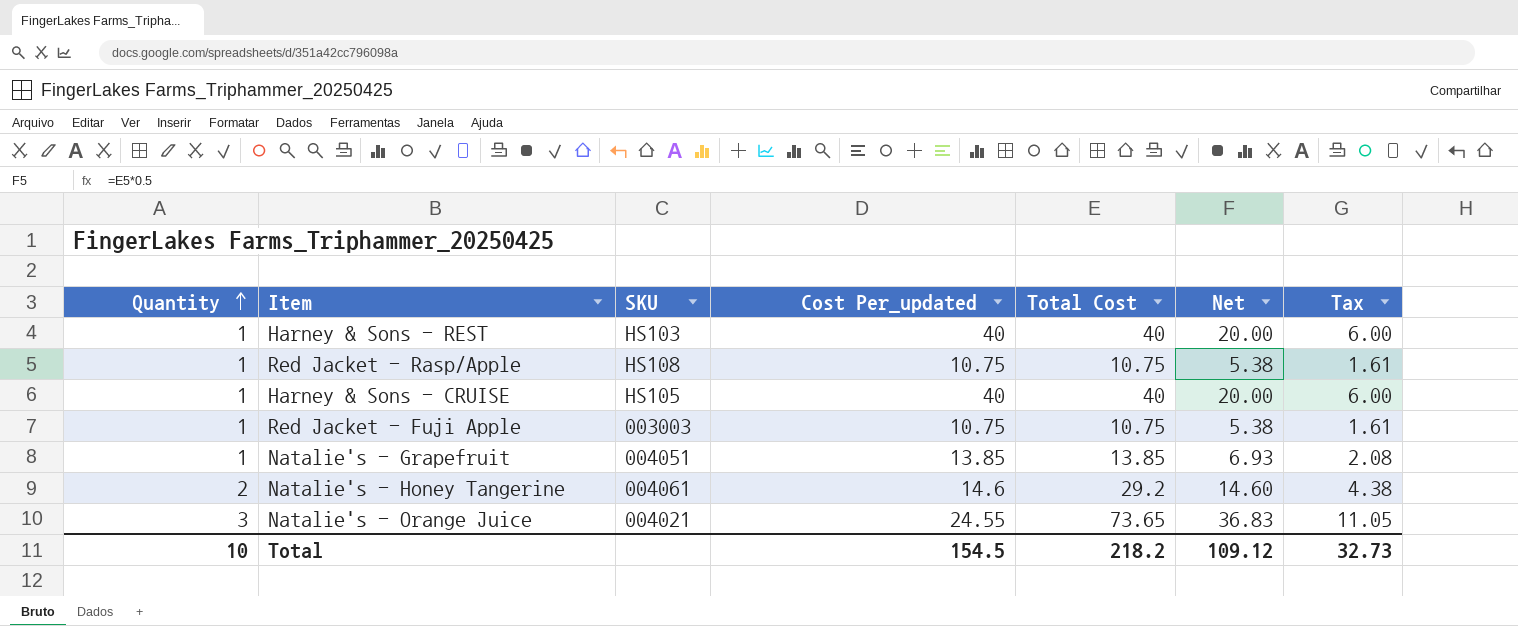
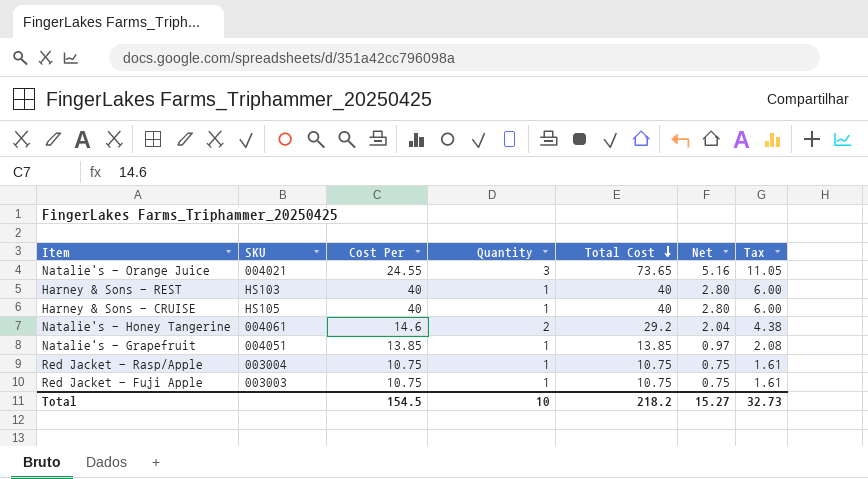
row order: Quantity ascending -> Total Cost descending
column name: Cost Per_updated -> Cost Per
column Quantity | position: 1 -> 4
column Net | formula: [Total Cost] * 0.5 -> [Total Cost] * 0.07
Red Jacket - Rasp/Apple | SKU: HS108 -> 003004
Total | Net: 109.12 -> 15.27

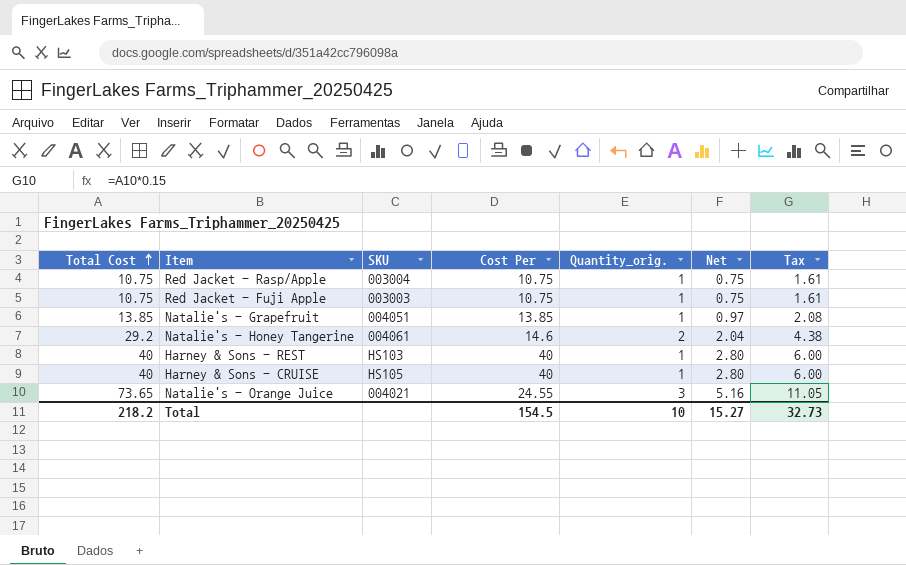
row order: Total Cost descending -> Total Cost ascending
column Total Cost | position: 5 -> 1
column name: Quantity -> Quantity_orig.

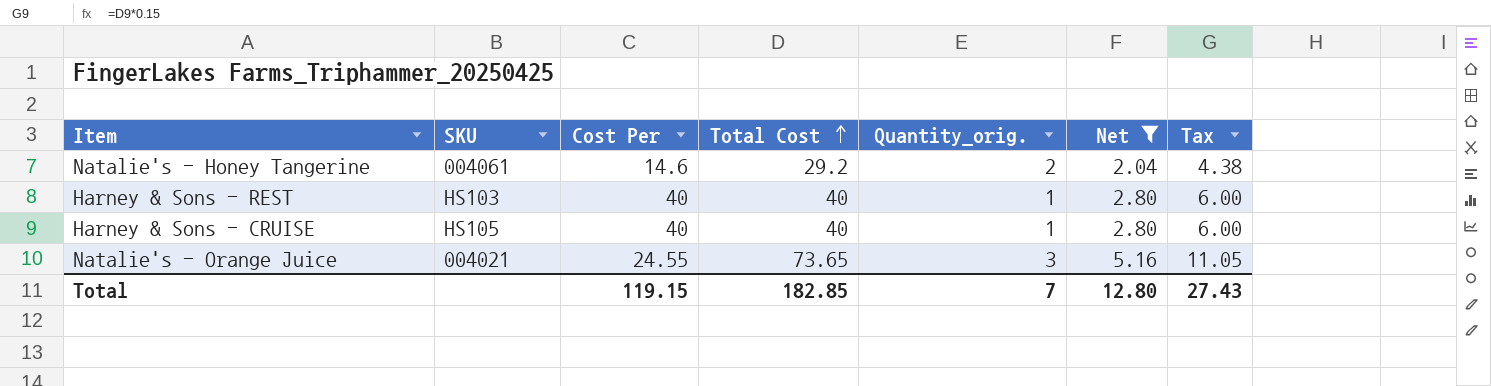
filter: none -> Net >= 2.04
column Total Cost | position: 1 -> 4
Total | Cost Per: 154.5 -> 119.15
Total | Total Cost: 218.2 -> 182.85
Total | Quantity_orig.: 10 -> 7
Total | Net: 15.27 -> 12.80
Total | Tax: 32.73 -> 27.43

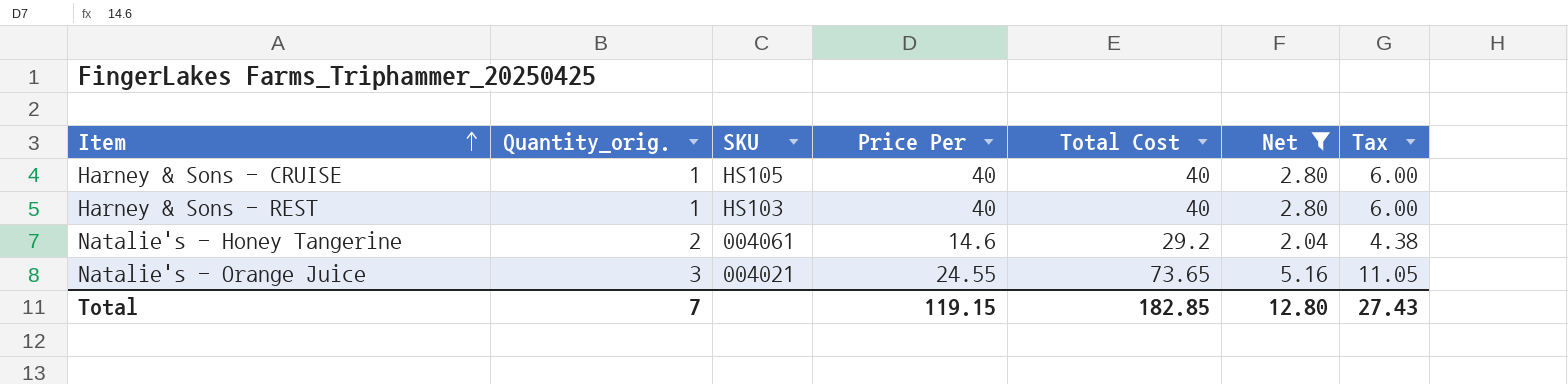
row order: Total Cost ascending -> Item ascending
column Quantity_orig. | position: 5 -> 2
column name: Cost Per -> Price Per

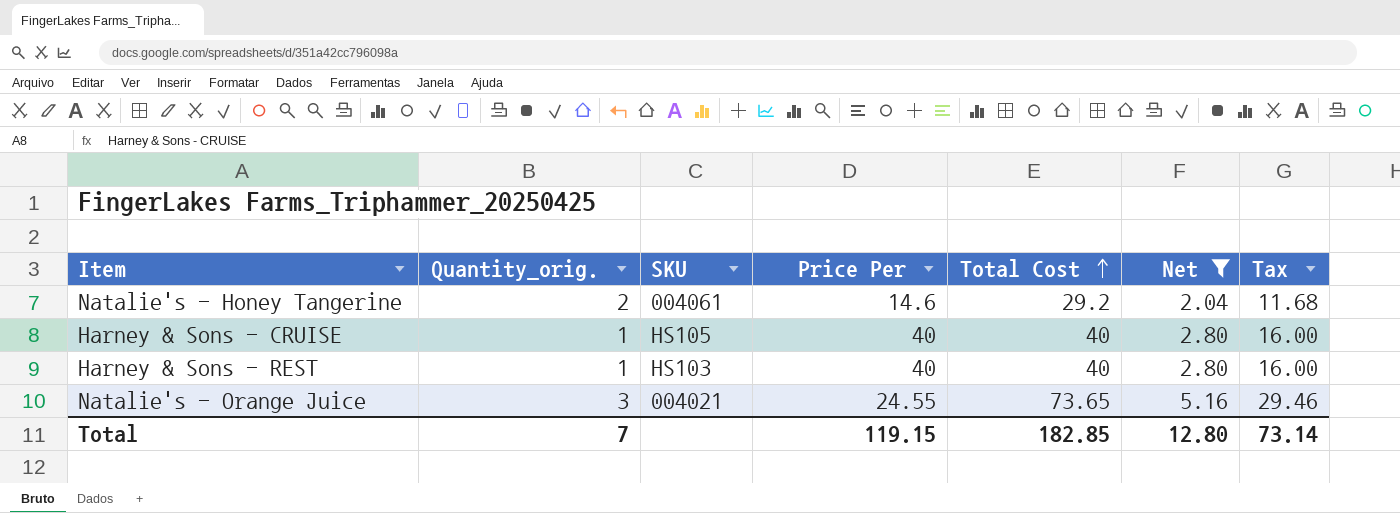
row order: Item ascending -> Total Cost ascending
column Tax | formula: [Total Cost] * 0.15 -> [Total Cost] * 0.4
Total | Tax: 27.43 -> 73.14

